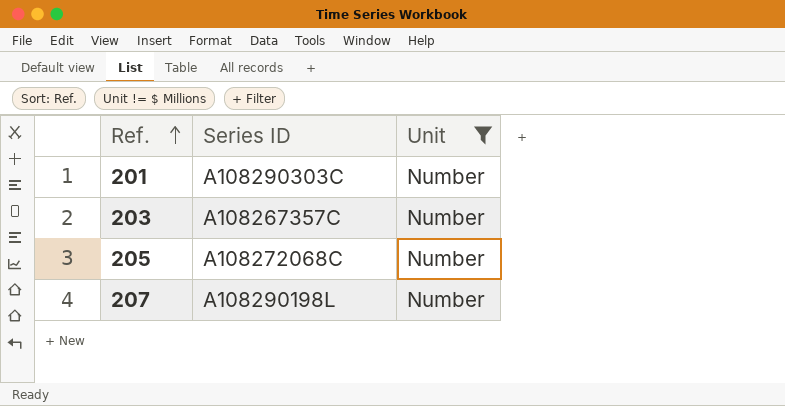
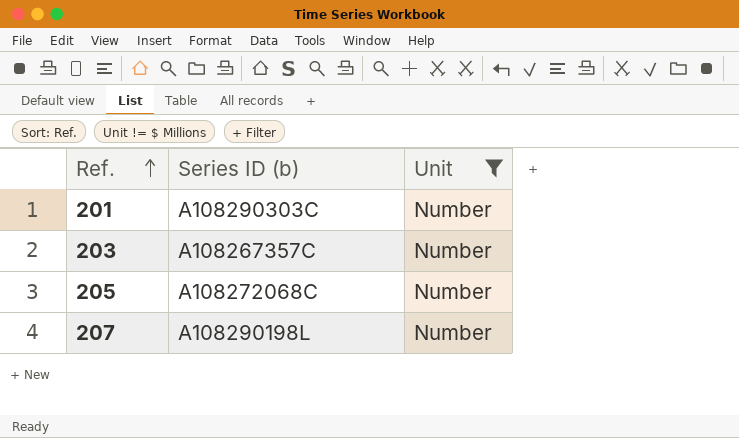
column name: Series ID -> Series ID (b)

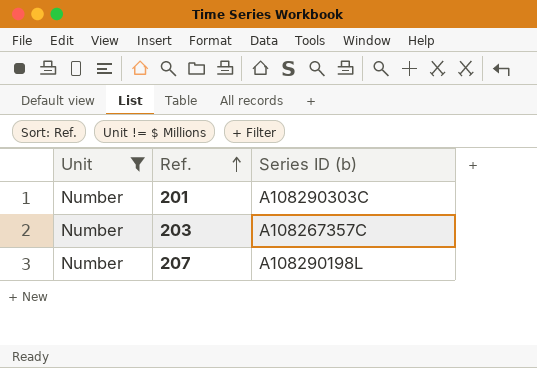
column Unit | position: 3 -> 1
row 205: A108272068C | Number -> none

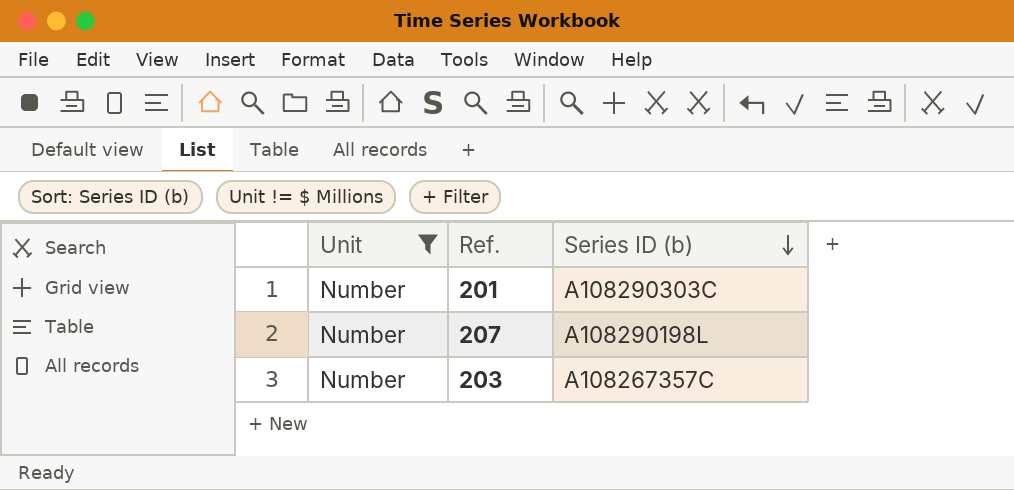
row order: Ref. ascending -> Series ID (b) descending

